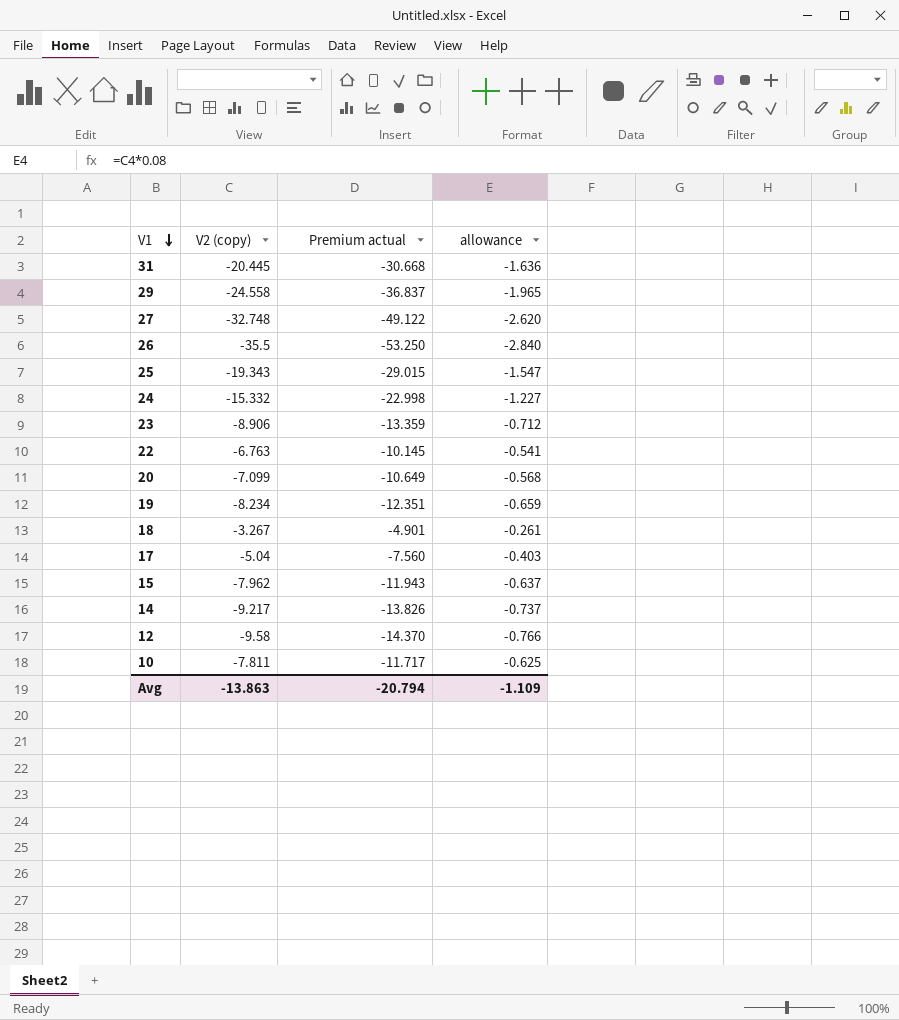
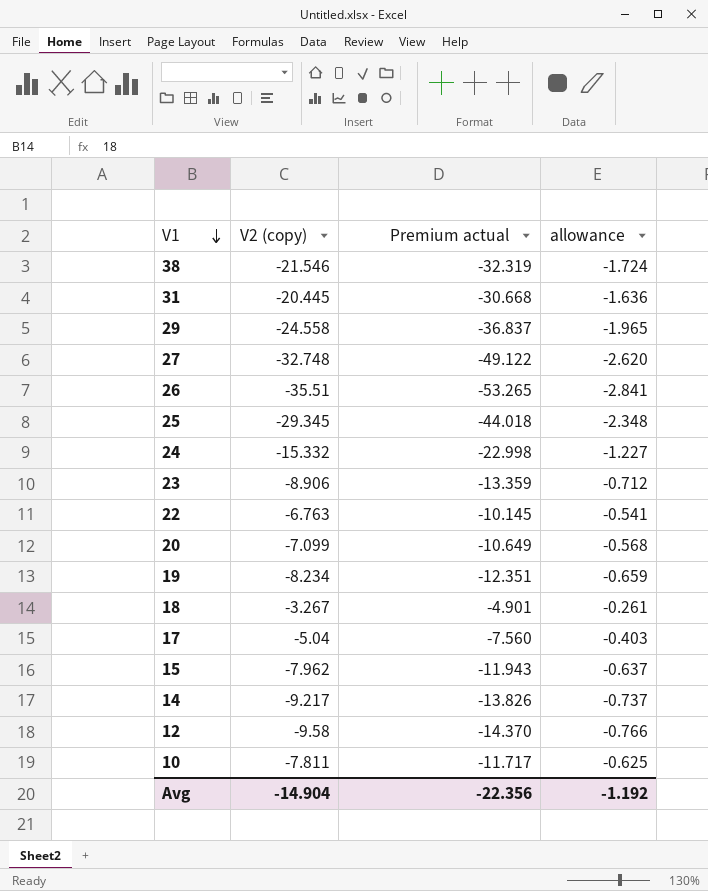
row 38: none -> -21.546 | -32.319 | -1.724
26 | V2 (copy): -35.5 -> -35.51
26 | Premium actual: -53.250 -> -53.265
26 | allowance: -2.840 -> -2.841
25 | V2 (copy): -19.343 -> -29.345
25 | Premium actual: -29.015 -> -44.018
25 | allowance: -1.547 -> -2.348
Avg | V2 (copy): -13.863 -> -14.904
Avg | Premium actual: -20.794 -> -22.356
Avg | allowance: -1.109 -> -1.192

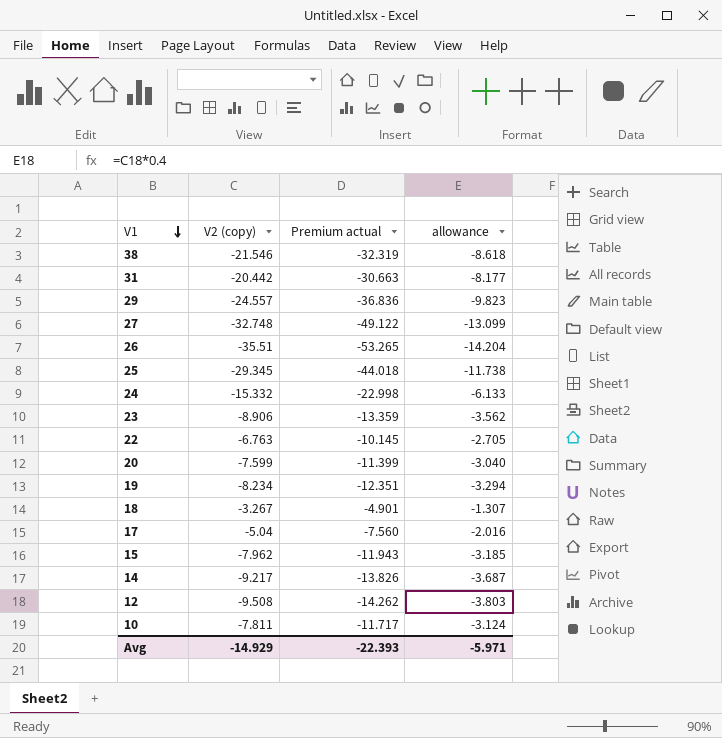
column allowance | formula: [V2 (copy)] * 0.08 -> [V2 (copy)] * 0.4
31 | V2 (copy): -20.445 -> -20.442
31 | Premium actual: -30.668 -> -30.663
29 | V2 (copy): -24.558 -> -24.557
29 | Premium actual: -36.837 -> -36.836
20 | V2 (copy): -7.099 -> -7.599
20 | Premium actual: -10.649 -> -11.399
12 | V2 (copy): -9.58 -> -9.508
12 | Premium actual: -14.370 -> -14.262
Avg | V2 (copy): -14.904 -> -14.929
Avg | Premium actual: -22.356 -> -22.393
Avg | allowance: -1.192 -> -5.971

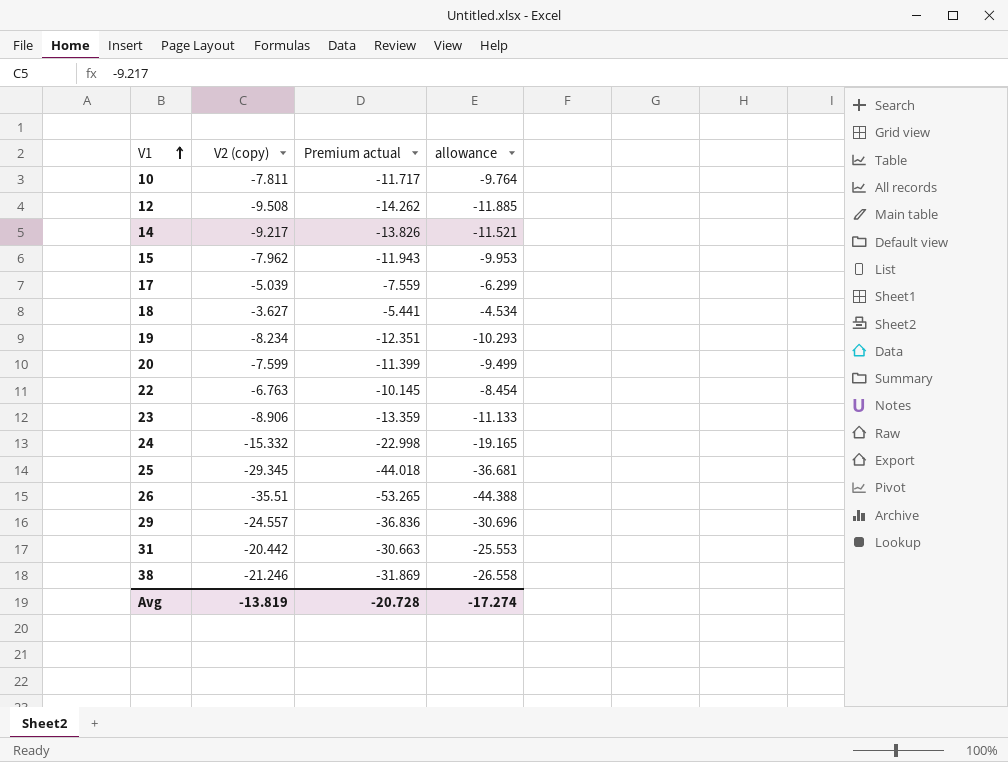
row order: V1 descending -> V1 ascending
column allowance | formula: [V2 (copy)] * 0.4 -> [V2 (copy)] * 1.25
row 27: -32.748 | -49.122 | -13.099 -> none
17 | V2 (copy): -5.04 -> -5.039
17 | Premium actual: -7.560 -> -7.559
18 | V2 (copy): -3.267 -> -3.627
18 | Premium actual: -4.901 -> -5.441
38 | V2 (copy): -21.546 -> -21.246
38 | Premium actual: -32.319 -> -31.869
Avg | V2 (copy): -14.929 -> -13.819
Avg | Premium actual: -22.393 -> -20.728
Avg | allowance: -5.971 -> -17.274

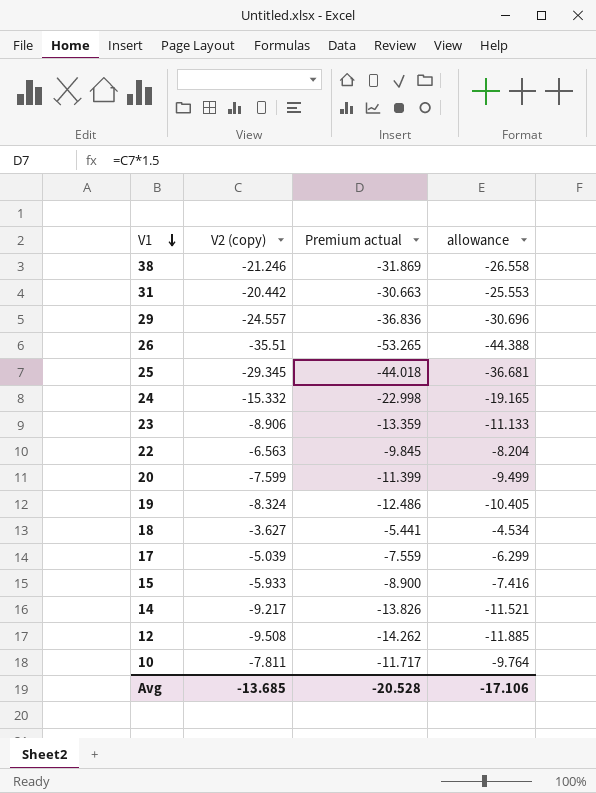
row order: V1 ascending -> V1 descending
22 | V2 (copy): -6.763 -> -6.563
22 | Premium actual: -10.145 -> -9.845
22 | allowance: -8.454 -> -8.204
19 | V2 (copy): -8.234 -> -8.324
19 | Premium actual: -12.351 -> -12.486
19 | allowance: -10.293 -> -10.405
15 | V2 (copy): -7.962 -> -5.933
15 | Premium actual: -11.943 -> -8.900
15 | allowance: -9.953 -> -7.416
Avg | V2 (copy): -13.819 -> -13.685
Avg | Premium actual: -20.728 -> -20.528
Avg | allowance: -17.274 -> -17.106

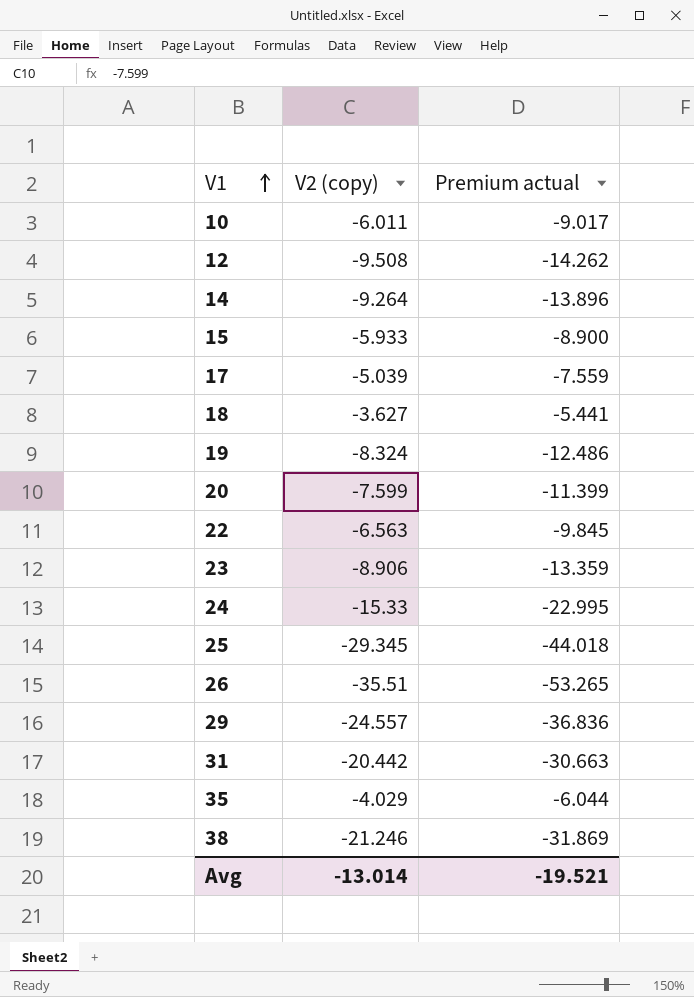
row order: V1 descending -> V1 ascending
column allowance | formula: [V2 (copy)] * 1.25 -> none
10 | V2 (copy): -7.811 -> -6.011
10 | Premium actual: -11.717 -> -9.017
14 | V2 (copy): -9.217 -> -9.264
14 | Premium actual: -13.826 -> -13.896
24 | V2 (copy): -15.332 -> -15.33
24 | Premium actual: -22.998 -> -22.995
row 35: none -> -4.029 | -6.044
Avg | V2 (copy): -13.685 -> -13.014
Avg | Premium actual: -20.528 -> -19.521

